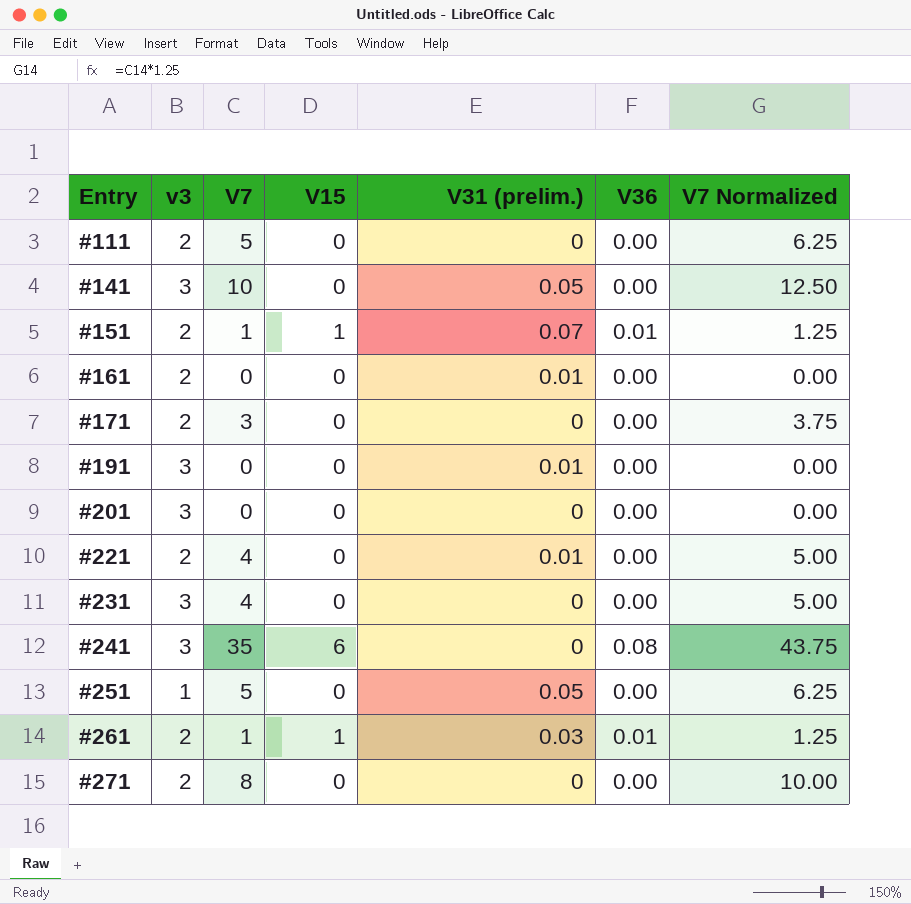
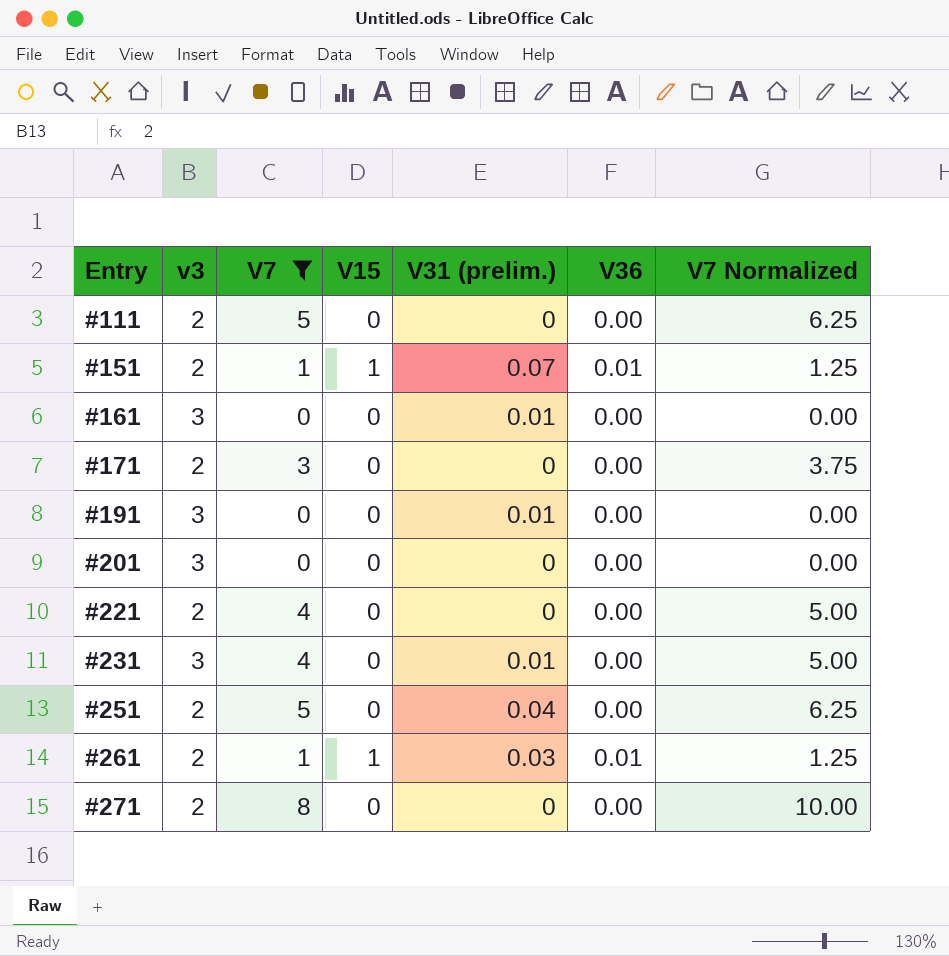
filter: none -> V7 <= 8
#161 | v3: 2 -> 3
#221 | V31 (prelim.): 0.01 -> 0
#231 | V31 (prelim.): 0 -> 0.01
#251 | v3: 1 -> 2
#251 | V31 (prelim.): 0.05 -> 0.04

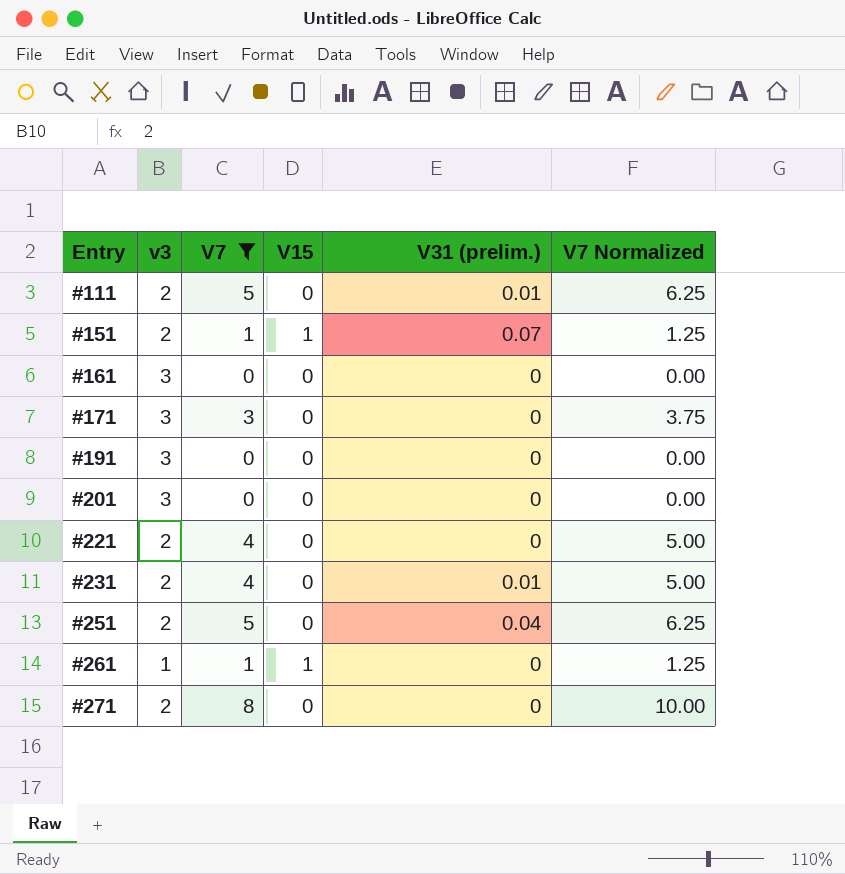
column V36 | position: 6 -> none
#111 | V31 (prelim.): 0 -> 0.01
#161 | V31 (prelim.): 0.01 -> 0
#171 | v3: 2 -> 3
#191 | V31 (prelim.): 0.01 -> 0
#231 | v3: 3 -> 2
#261 | v3: 2 -> 1
#261 | V31 (prelim.): 0.03 -> 0

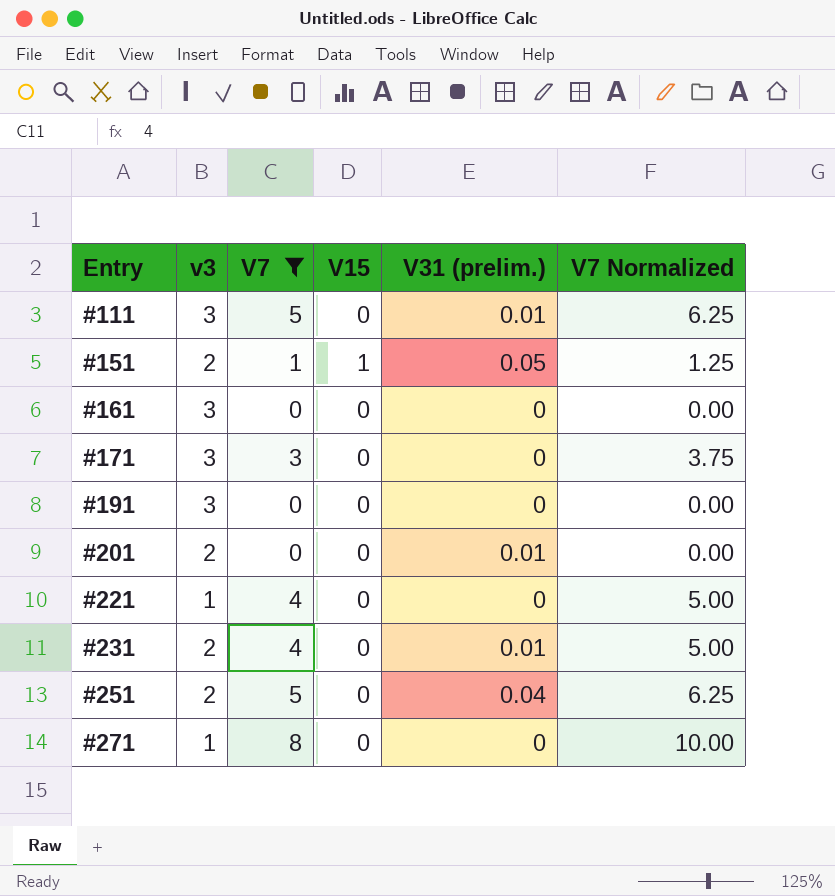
row #261: 1 | 1 | 1 | 0 | 1.25 -> none
#111 | v3: 2 -> 3
#151 | V31 (prelim.): 0.07 -> 0.05
#201 | v3: 3 -> 2
#201 | V31 (prelim.): 0 -> 0.01
#221 | v3: 2 -> 1
#271 | v3: 2 -> 1

